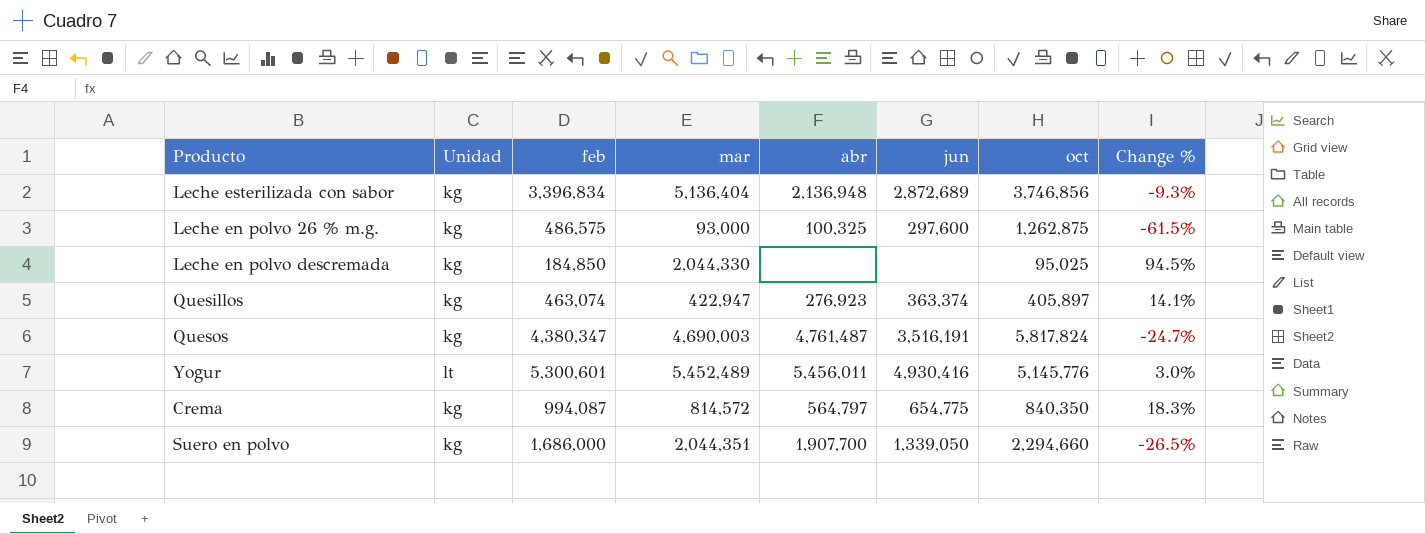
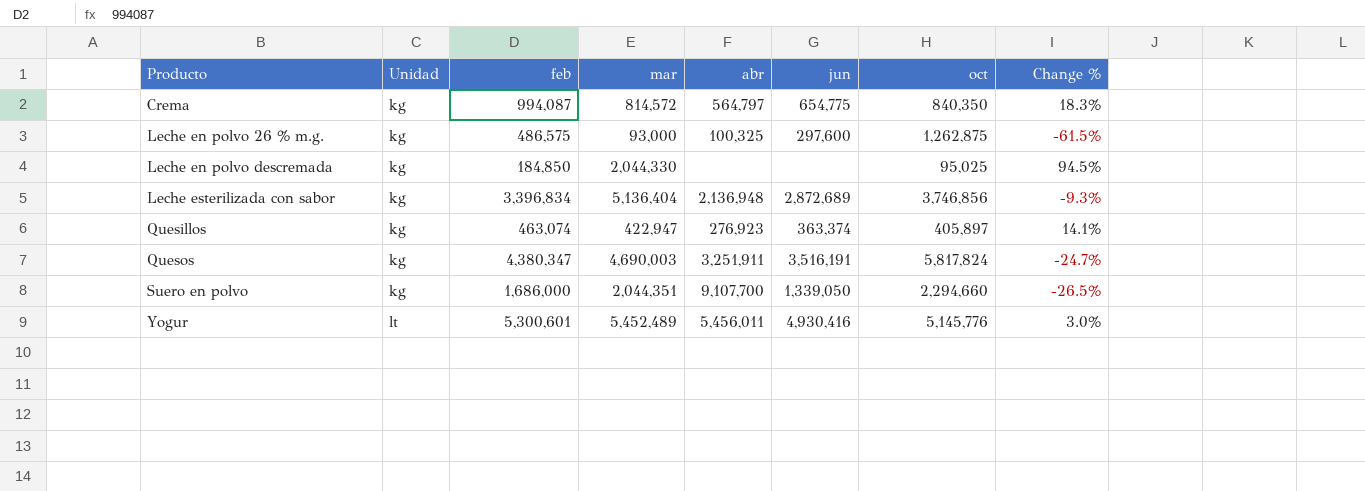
row order: none -> Producto ascending
Quesos | abr: 4,761,487 -> 3,251,911
Suero en polvo | abr: 1,907,700 -> 9,107,700

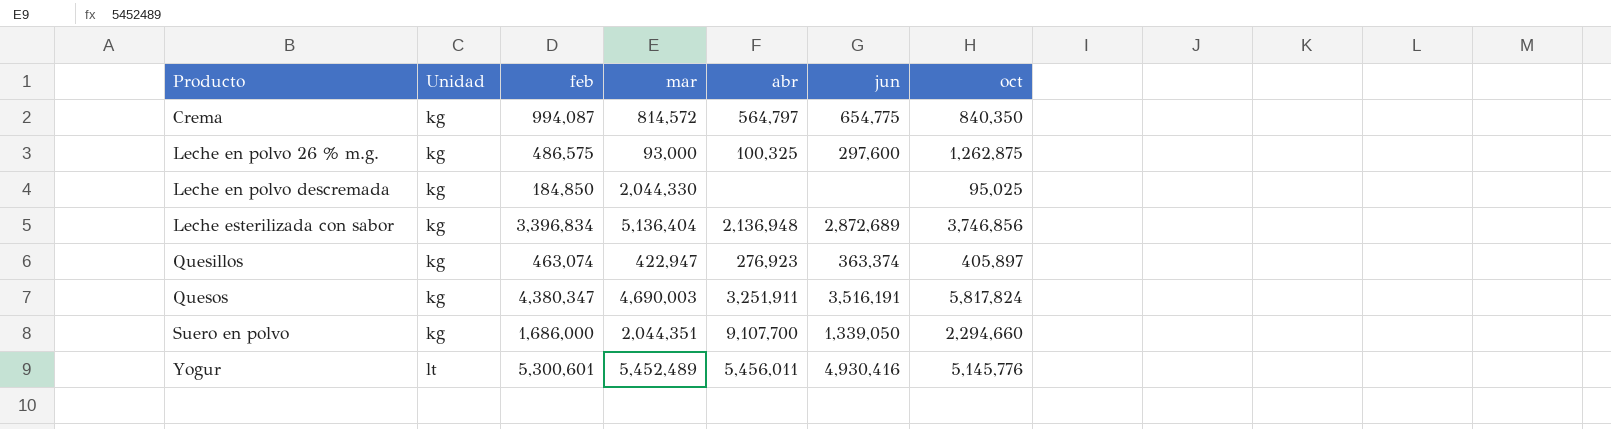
column Change % | formula: ([feb] - [oct]) / [oct] -> none

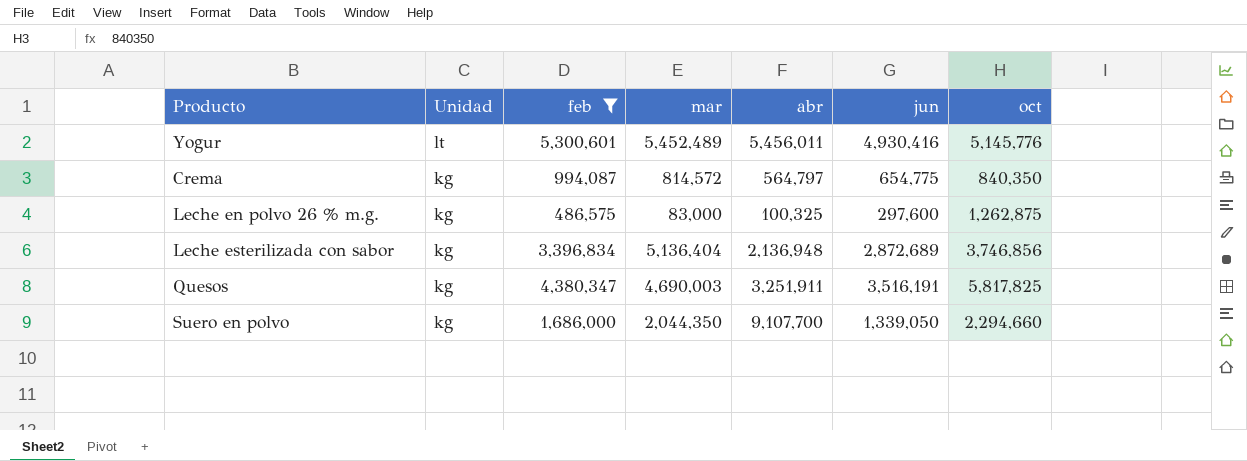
filter: none -> feb >= 486,575
row order: Producto ascending -> Unidad descending
Leche en polvo 26 % m.g. | mar: 93,000 -> 83,000
Quesos | oct: 5,817,824 -> 5,817,825
Suero en polvo | mar: 2,044,351 -> 2,044,350

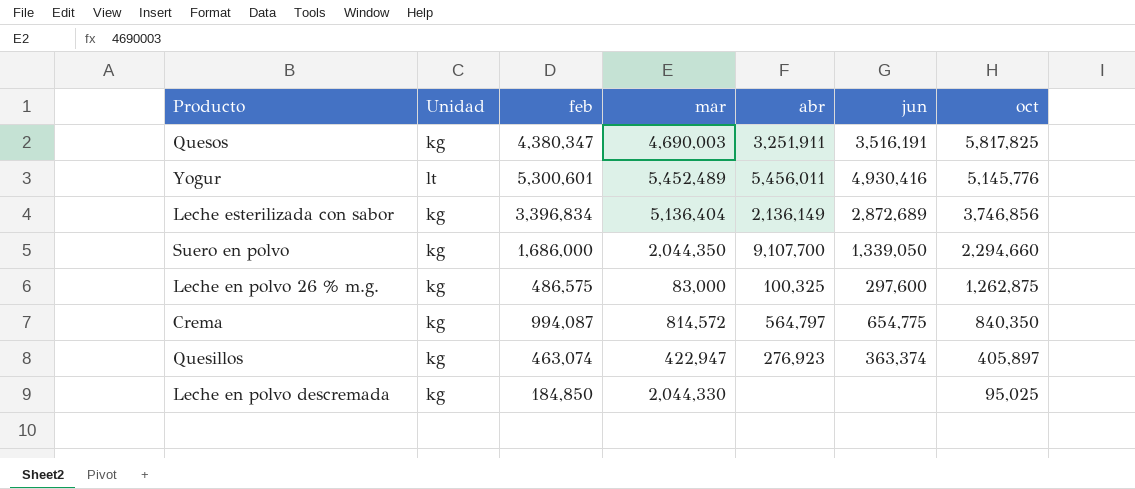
filter: feb >= 486,575 -> none
row order: Unidad descending -> oct descending
Leche esterilizada con sabor | abr: 2,136,948 -> 2,136,149

